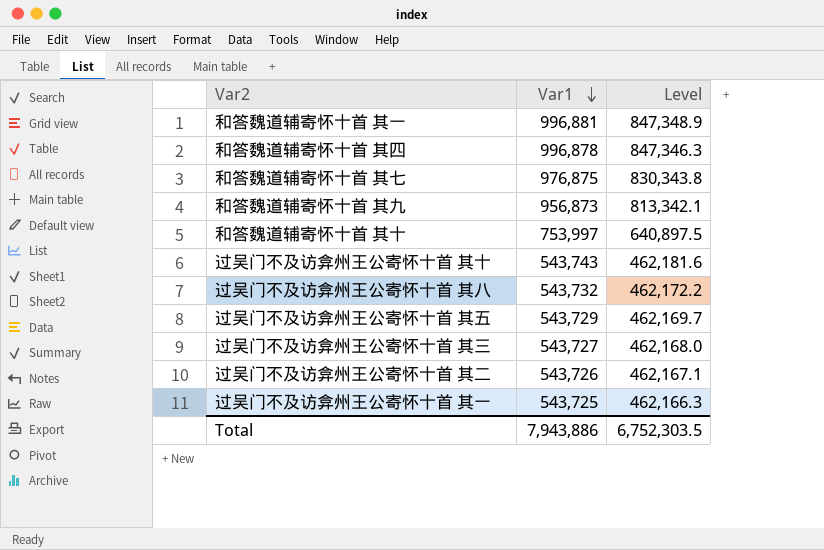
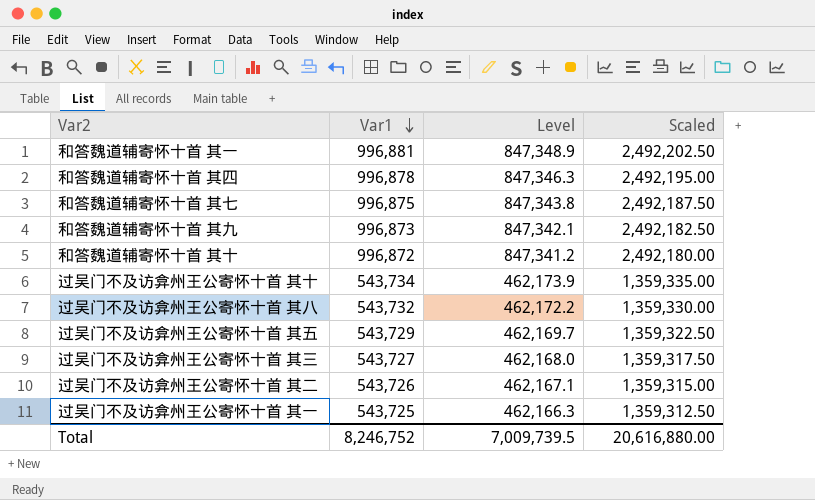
column Scaled | formula: none -> [Var1] * 2.5
和答魏道辅寄怀十首 其七 | Var1: 976,875 -> 996,875
和答魏道辅寄怀十首 其七 | Level: 830,343.8 -> 847,343.8
和答魏道辅寄怀十首 其九 | Var1: 956,873 -> 996,873
和答魏道辅寄怀十首 其九 | Level: 813,342.1 -> 847,342.1
和答魏道辅寄怀十首 其十 | Var1: 753,997 -> 996,872
和答魏道辅寄怀十首 其十 | Level: 640,897.5 -> 847,341.2
过吴门不及访弇州王公寄怀十首 其十 | Var1: 543,743 -> 543,734
过吴门不及访弇州王公寄怀十首 其十 | Level: 462,181.6 -> 462,173.9
Total | Var1: 7,943,886 -> 8,246,752
Total | Level: 6,752,303.5 -> 7,009,739.5

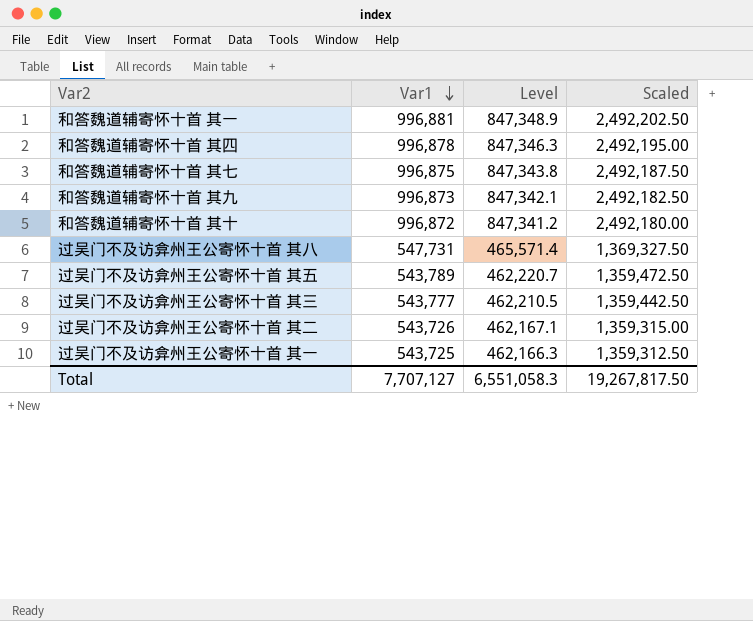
row 过吴门不及访弇州王公寄怀十首 其十: 543,734 | 462,173.9 | 1,359,335.00 -> none
过吴门不及访弇州王公寄怀十首 其八 | Var1: 543,732 -> 547,731
过吴门不及访弇州王公寄怀十首 其八 | Level: 462,172.2 -> 465,571.4
过吴门不及访弇州王公寄怀十首 其八 | Scaled: 1,359,330.00 -> 1,369,327.50
过吴门不及访弇州王公寄怀十首 其五 | Var1: 543,729 -> 543,789
过吴门不及访弇州王公寄怀十首 其五 | Level: 462,169.7 -> 462,220.7
过吴门不及访弇州王公寄怀十首 其五 | Scaled: 1,359,322.50 -> 1,359,472.50
过吴门不及访弇州王公寄怀十首 其三 | Var1: 543,727 -> 543,777
过吴门不及访弇州王公寄怀十首 其三 | Level: 462,168.0 -> 462,210.5
过吴门不及访弇州王公寄怀十首 其三 | Scaled: 1,359,317.50 -> 1,359,442.50
Total | Var1: 8,246,752 -> 7,707,127
Total | Level: 7,009,739.5 -> 6,551,058.3
Total | Scaled: 20,616,880.00 -> 19,267,817.50

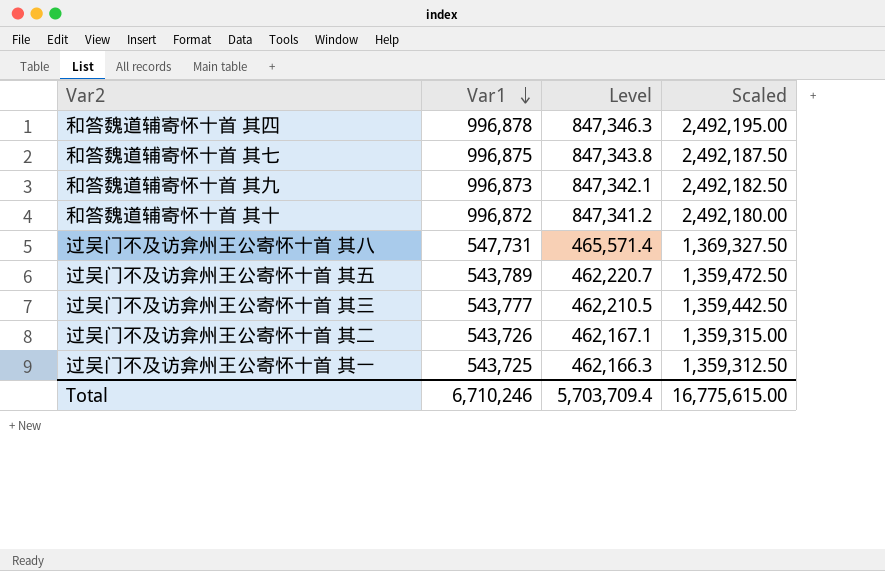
row 和答魏道辅寄怀十首 其一: 996,881 | 847,348.9 | 2,492,202.50 -> none
Total | Var1: 7,707,127 -> 6,710,246
Total | Level: 6,551,058.3 -> 5,703,709.4
Total | Scaled: 19,267,817.50 -> 16,775,615.00

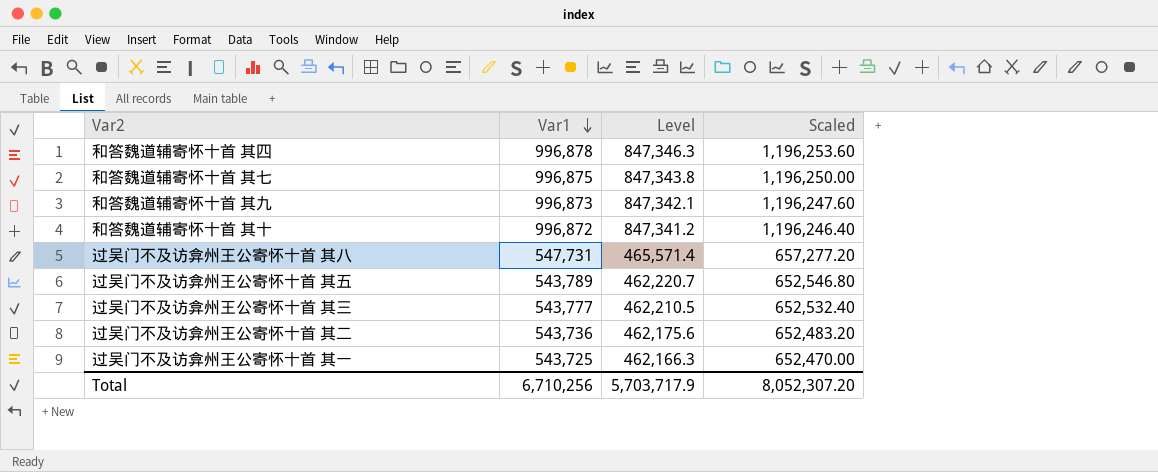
column Scaled | formula: [Var1] * 2.5 -> [Var1] * 1.2
过吴门不及访弇州王公寄怀十首 其二 | Var1: 543,726 -> 543,736
过吴门不及访弇州王公寄怀十首 其二 | Level: 462,167.1 -> 462,175.6
Total | Var1: 6,710,246 -> 6,710,256
Total | Level: 5,703,709.4 -> 5,703,717.9
Total | Scaled: 16,775,615.00 -> 8,052,307.20

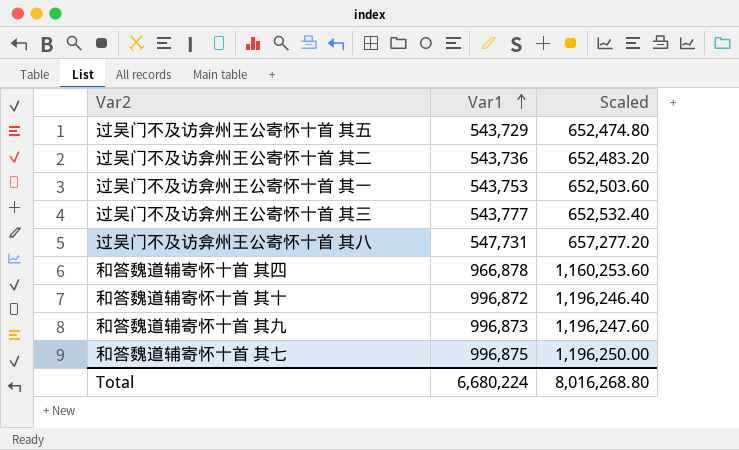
row order: Var1 descending -> Var1 ascending
column Level | formula: [Var1] * 0.85 -> none
过吴门不及访弇州王公寄怀十首 其五 | Var1: 543,789 -> 543,729
过吴门不及访弇州王公寄怀十首 其五 | Scaled: 652,546.80 -> 652,474.80
过吴门不及访弇州王公寄怀十首 其一 | Var1: 543,725 -> 543,753
过吴门不及访弇州王公寄怀十首 其一 | Scaled: 652,470.00 -> 652,503.60
和答魏道辅寄怀十首 其四 | Var1: 996,878 -> 966,878
和答魏道辅寄怀十首 其四 | Scaled: 1,196,253.60 -> 1,160,253.60
Total | Var1: 6,710,256 -> 6,680,224
Total | Scaled: 8,052,307.20 -> 8,016,268.80

